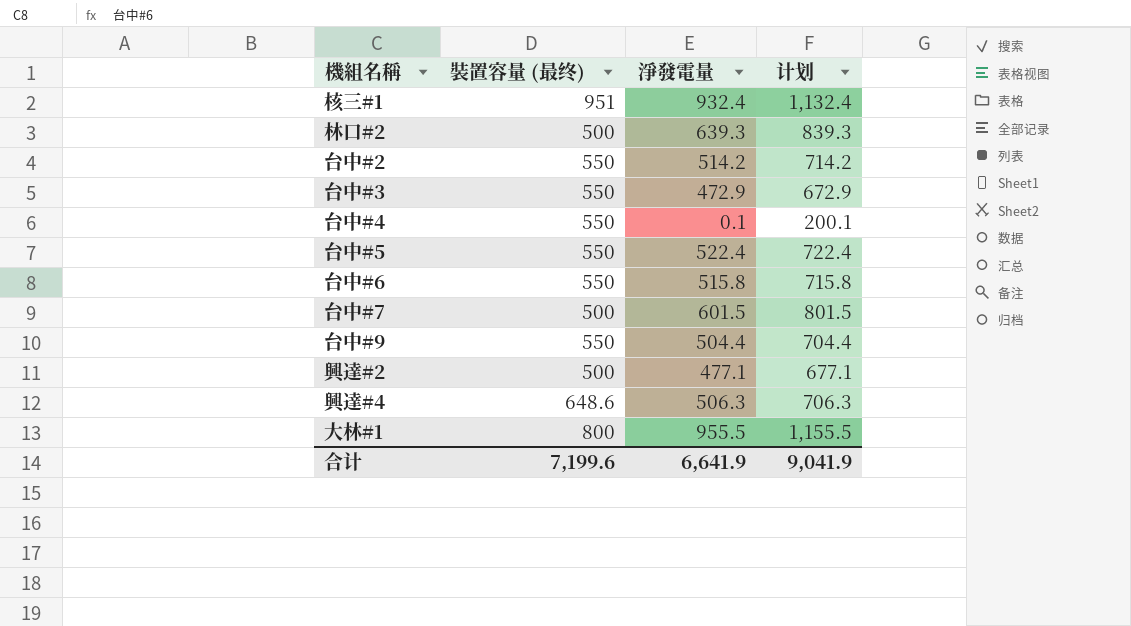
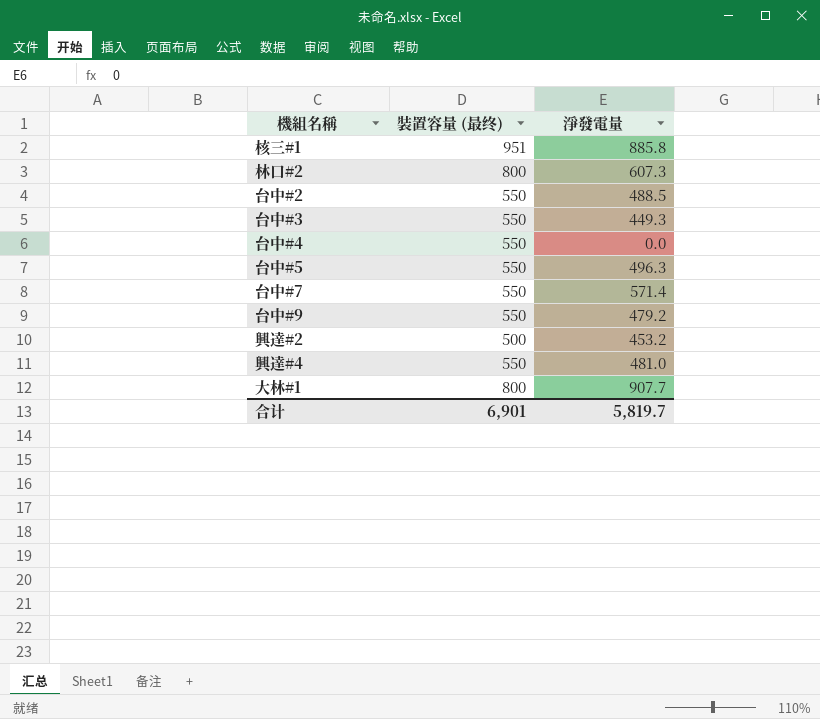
column 计划 | formula: [淨發電量] + 200 -> none
row 台中#6: 550 | 515.8 | 715.8 -> none
核三#1 | 淨發電量: 932.4 -> 885.8
林口#2 | 裝置容量 (最终): 500 -> 800
林口#2 | 淨發電量: 639.3 -> 607.3
台中#2 | 淨發電量: 514.2 -> 488.5
台中#3 | 淨發電量: 472.9 -> 449.3
台中#4 | 淨發電量: 0.1 -> 0.0
台中#5 | 淨發電量: 522.4 -> 496.3
台中#7 | 裝置容量 (最终): 500 -> 550
台中#7 | 淨發電量: 601.5 -> 571.4
台中#9 | 淨發電量: 504.4 -> 479.2
興達#2 | 淨發電量: 477.1 -> 453.2
興達#4 | 裝置容量 (最终): 648.6 -> 550
興達#4 | 淨發電量: 506.3 -> 481.0
大林#1 | 淨發電量: 955.5 -> 907.7
合计 | 裝置容量 (最终): 7,199.6 -> 6,901
合计 | 淨發電量: 6,641.9 -> 5,819.7

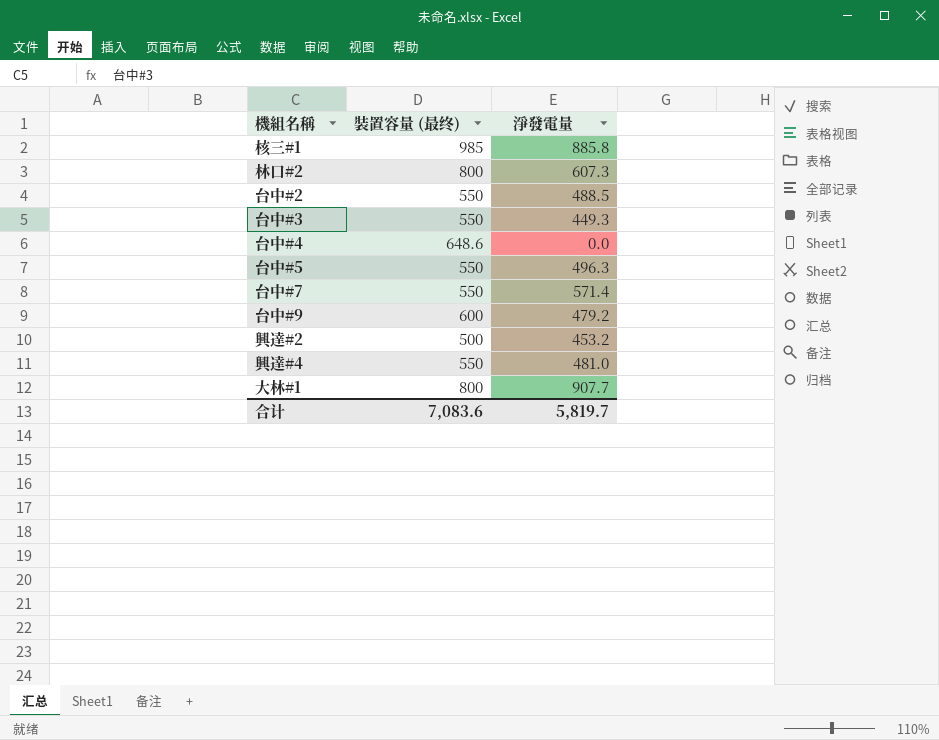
核三#1 | 裝置容量 (最终): 951 -> 985
台中#4 | 裝置容量 (最终): 550 -> 648.6
台中#9 | 裝置容量 (最终): 550 -> 600
合计 | 裝置容量 (最终): 6,901 -> 7,083.6

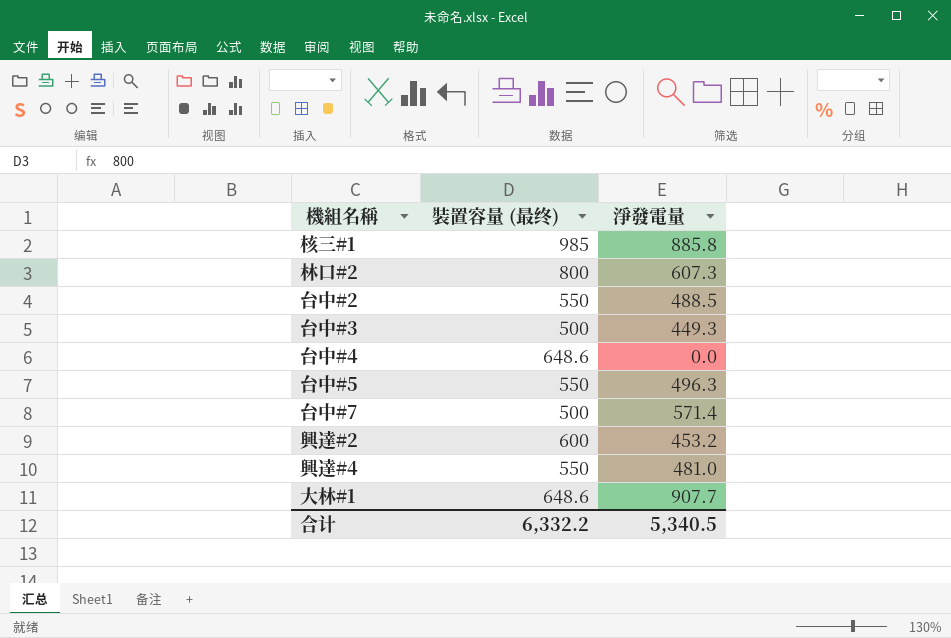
row 台中#9: 600 | 479.2 -> none
台中#3 | 裝置容量 (最终): 550 -> 500
台中#7 | 裝置容量 (最终): 550 -> 500
興達#2 | 裝置容量 (最终): 500 -> 600
大林#1 | 裝置容量 (最终): 800 -> 648.6
合计 | 裝置容量 (最终): 7,083.6 -> 6,332.2
合计 | 淨發電量: 5,819.7 -> 5,340.5

